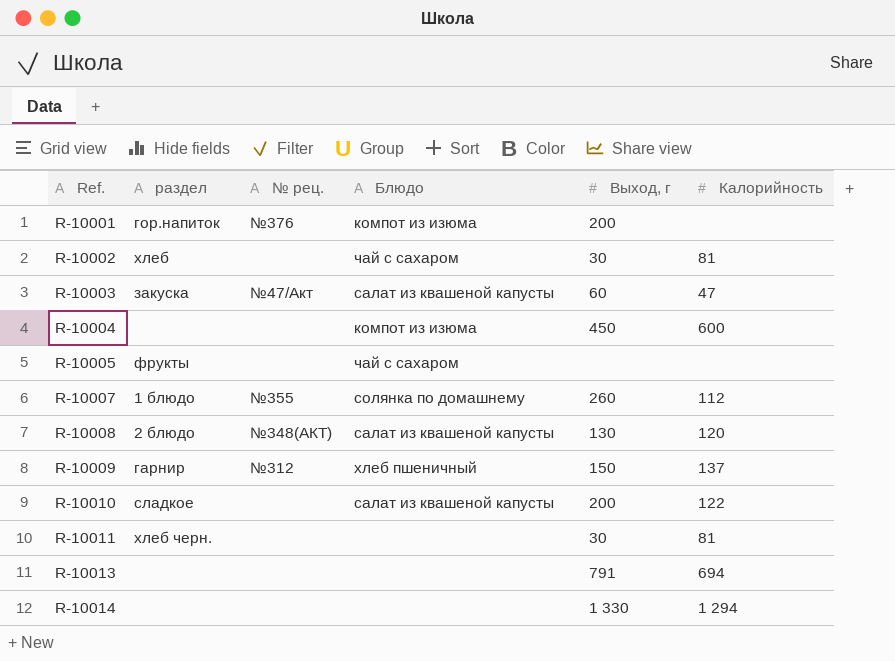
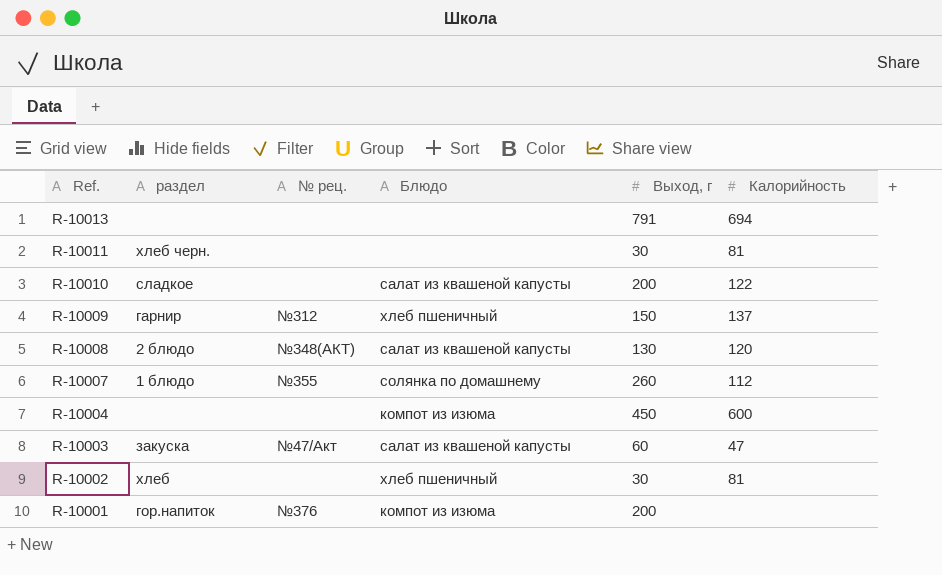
row order: Ref. ascending -> Ref. descending
row R-10005: фрукты | none | чай с сахаром | none | none -> none
row R-10014: none | none | none | 1 330 | 1 294 -> none
R-10002 | Блюдо: чай с сахаром -> хлеб пшеничный

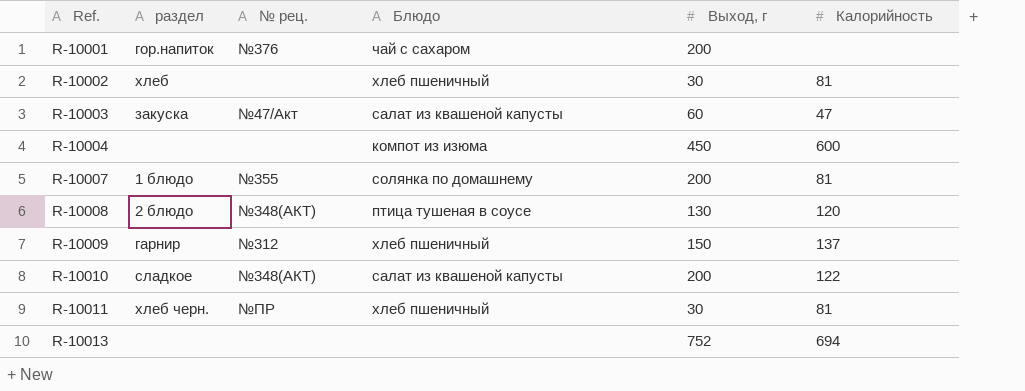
row order: Ref. descending -> Ref. ascending
R-10001 | Блюдо: компот из изюма -> чай с сахаром
R-10007 | Выход, г: 260 -> 200
R-10007 | Калорийность: 112 -> 81
R-10008 | Блюдо: салат из квашеной капусты -> птица тушеная в соусе
R-10010 | № рец.: none -> №348(АКТ)
R-10011 | № рец.: none -> №ПР
R-10011 | Блюдо: none -> хлеб пшеничный
R-10013 | Выход, г: 791 -> 752

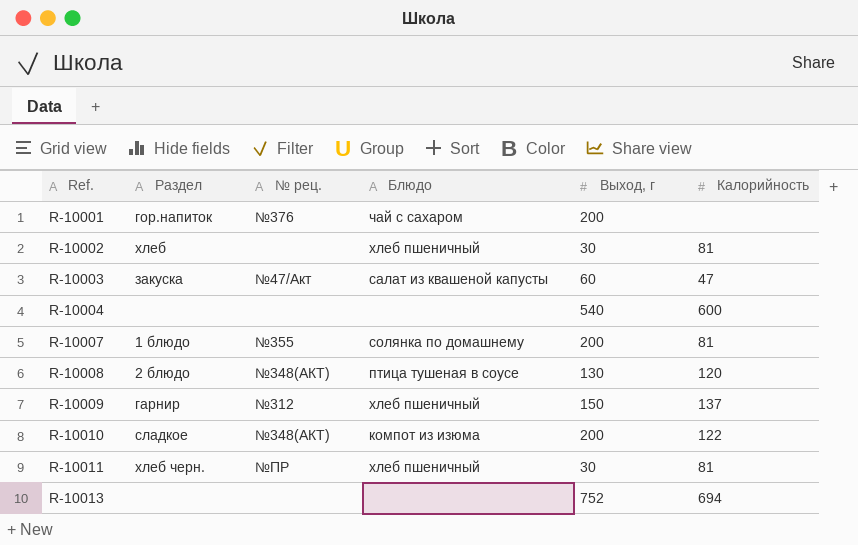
column name: раздел -> Раздел
R-10004 | Блюдо: компот из изюма -> none
R-10004 | Выход, г: 450 -> 540
R-10010 | Блюдо: салат из квашеной капусты -> компот из изюма

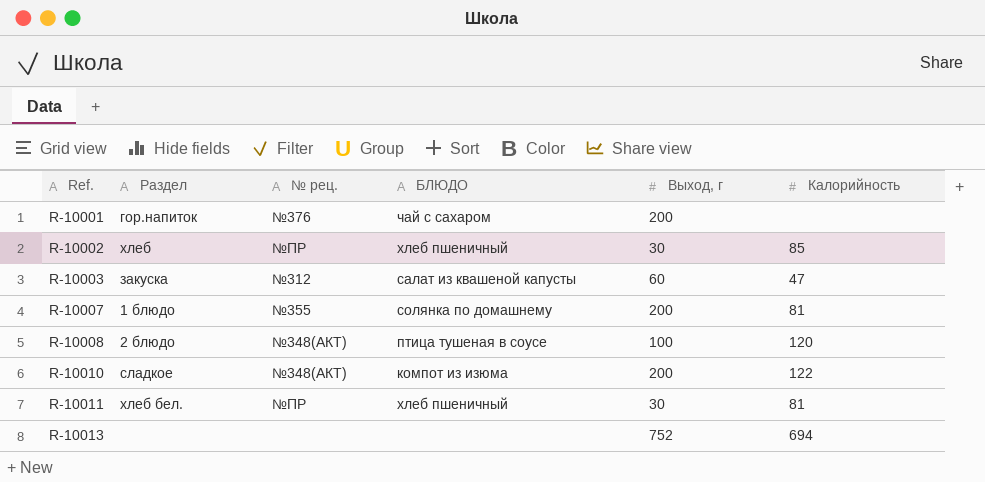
column name: Блюдо -> БЛЮДО
row R-10004: none | none | none | 540 | 600 -> none
row R-10009: гарнир | №312 | хлеб пшеничный | 150 | 137 -> none
R-10002 | № рец.: none -> №ПР
R-10002 | Калорийность: 81 -> 85
R-10003 | № рец.: №47/Акт -> №312
R-10008 | Выход, г: 130 -> 100
R-10011 | Раздел: хлеб черн. -> хлеб бел.

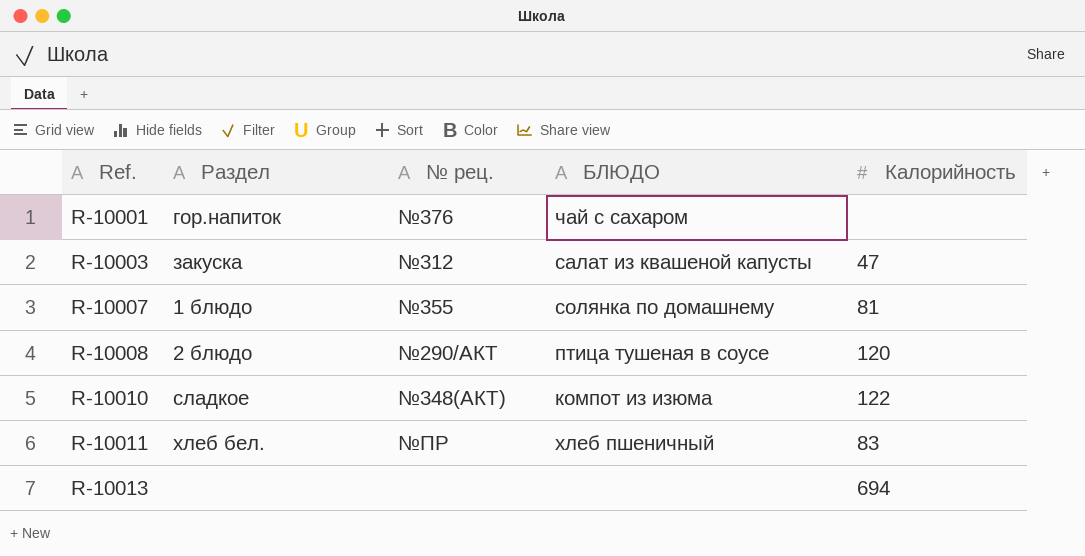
column Выход, г | position: 5 -> none
row R-10002: хлеб | №ПР | хлеб пшеничный | 30 | 85 -> none
R-10008 | № рец.: №348(АКТ) -> №290/АКТ
R-10011 | Калорийность: 81 -> 83

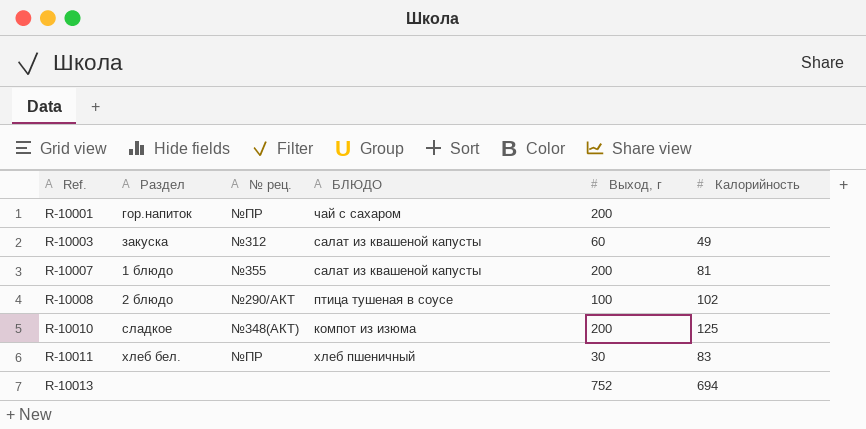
column Выход, г | position: none -> 5
R-10001 | № рец.: №376 -> №ПР
R-10003 | Калорийность: 47 -> 49
R-10007 | БЛЮДО: солянка по домашнему -> салат из квашеной капусты
R-10008 | Калорийность: 120 -> 102
R-10010 | Калорийность: 122 -> 125

